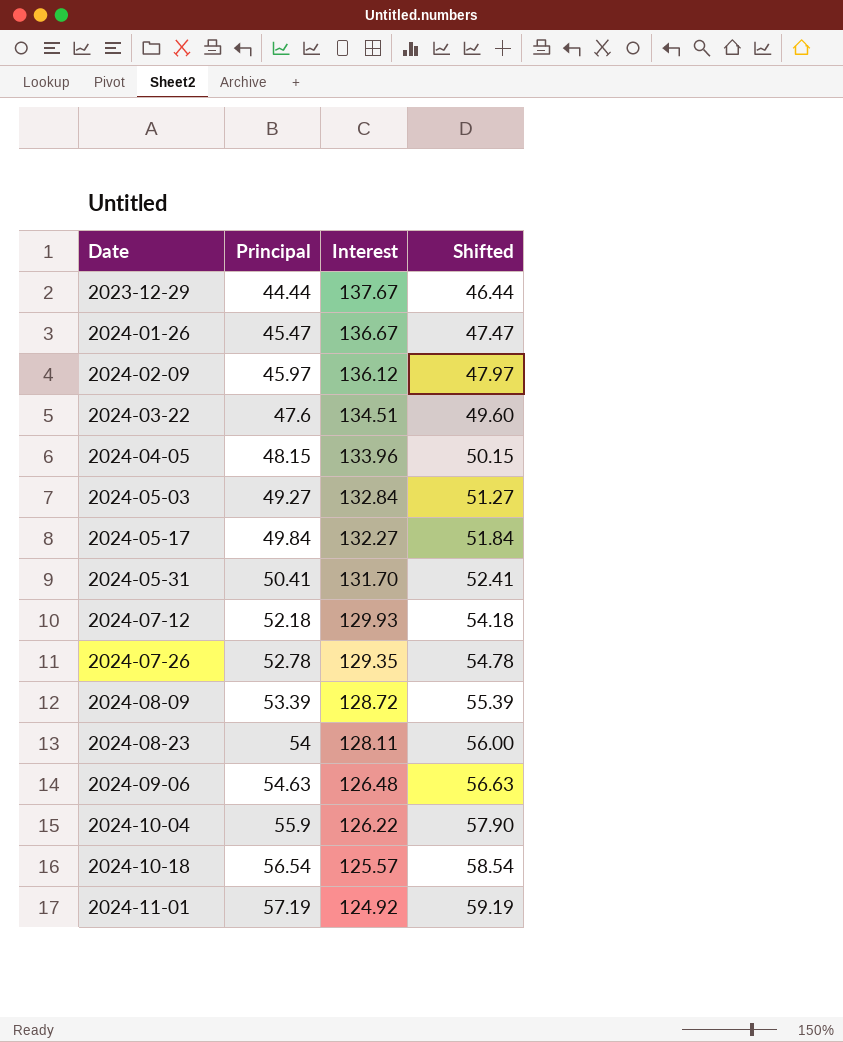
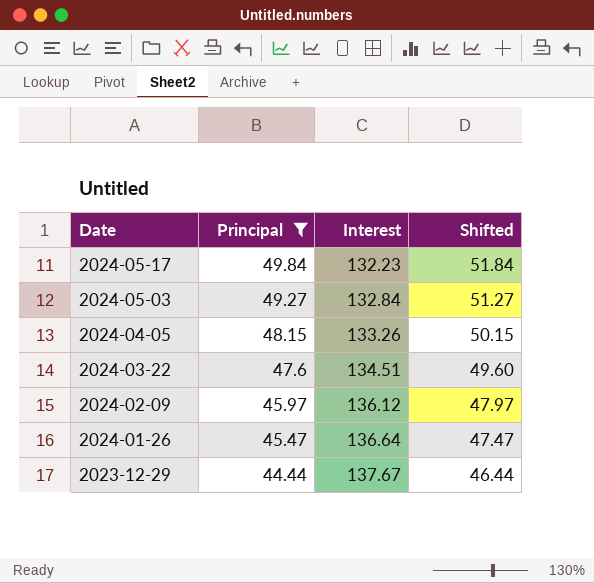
filter: none -> Principal <= 49.84
row order: Date ascending -> Date descending
2024-05-17 | Interest: 132.27 -> 132.23
2024-04-05 | Interest: 133.96 -> 133.26
2024-01-26 | Interest: 136.67 -> 136.64

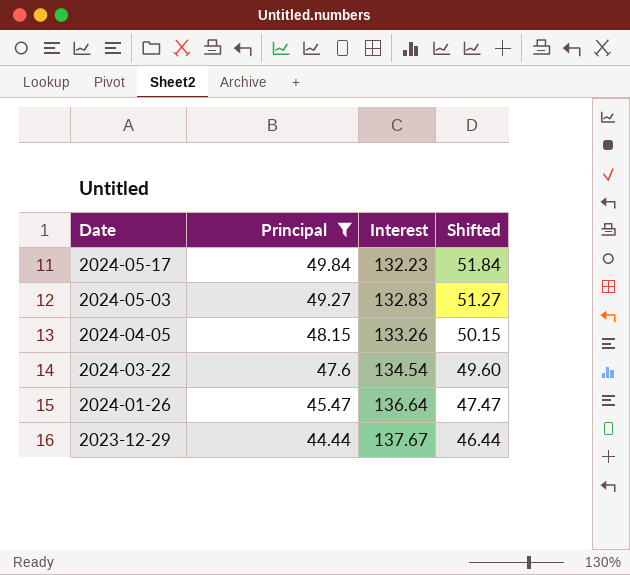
row 2024-02-09: 45.97 | 136.12 | 47.97 -> none
2024-05-03 | Interest: 132.84 -> 132.83
2024-03-22 | Interest: 134.51 -> 134.54

